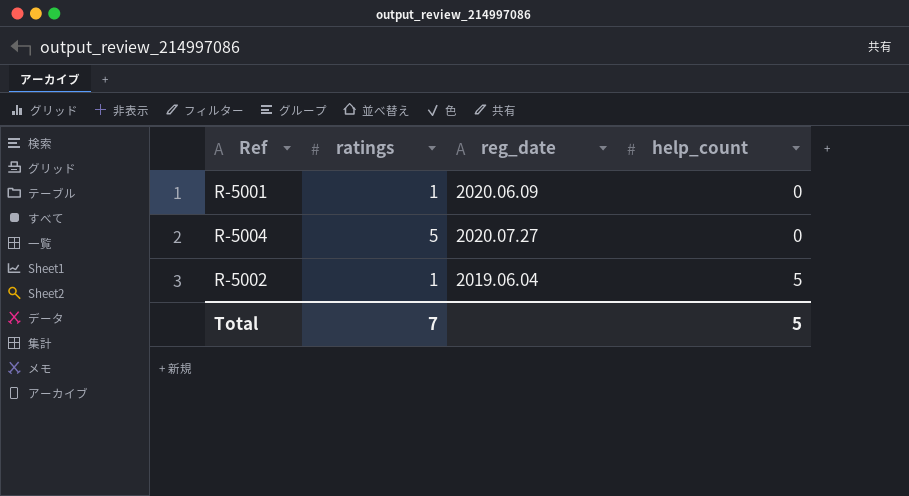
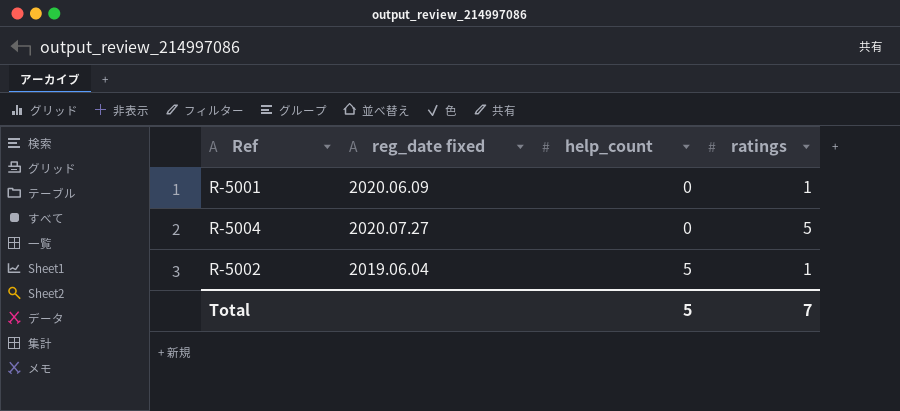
column name: reg_date -> reg_date fixed
column ratings | position: 2 -> 4

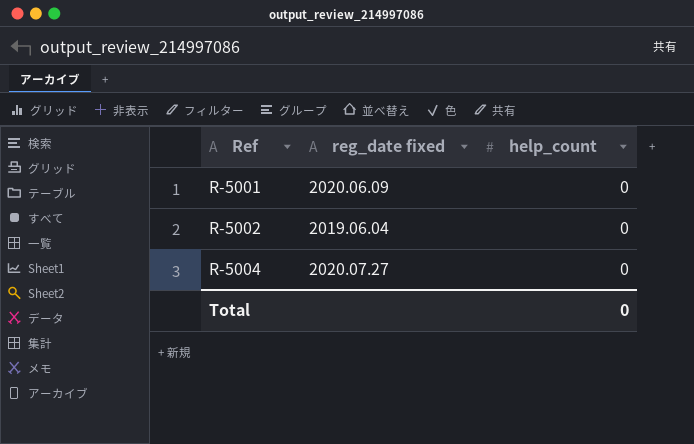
row order: help_count ascending -> Ref ascending
column ratings | position: 4 -> none
R-5002 | help_count: 5 -> 0
Total | help_count: 5 -> 0

